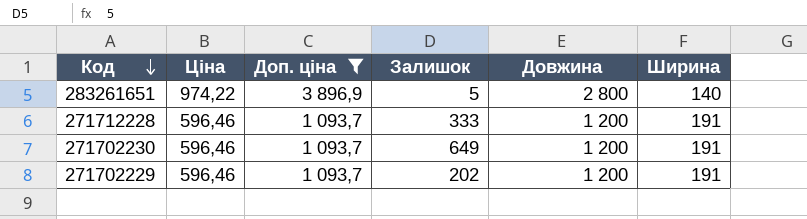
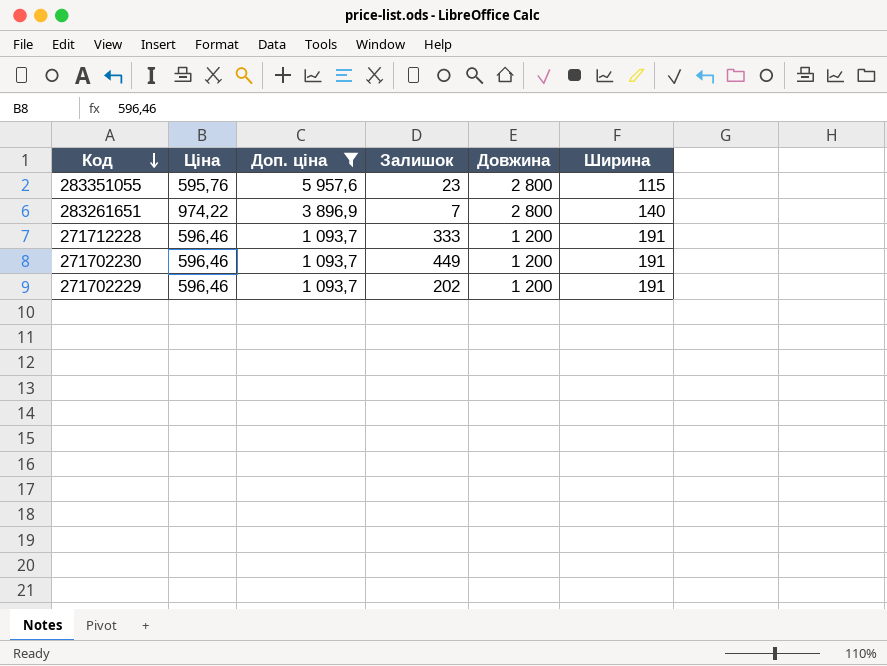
row 283351055: none -> 595,76 | 5 957,6 | 23 | 2 800 | 115
283261651 | Залишок: 5 -> 7
271702230 | Залишок: 649 -> 449

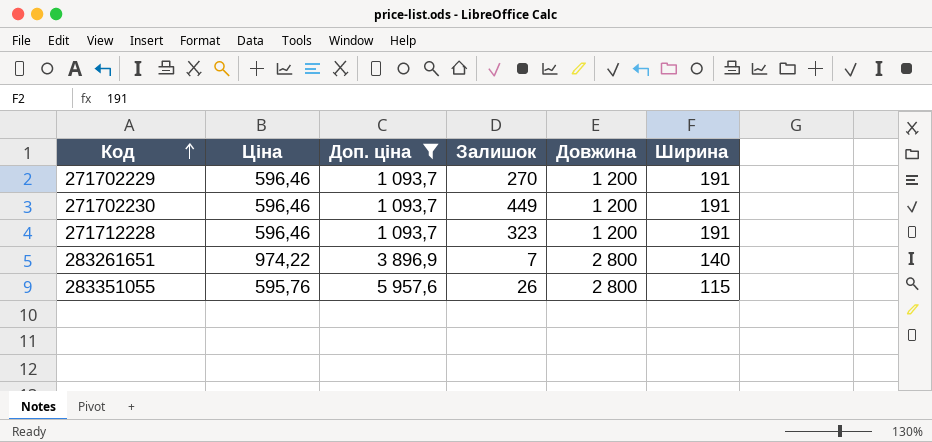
row order: Код descending -> Код ascending
271702229 | Залишок: 202 -> 270
271712228 | Залишок: 333 -> 323
283351055 | Залишок: 23 -> 26

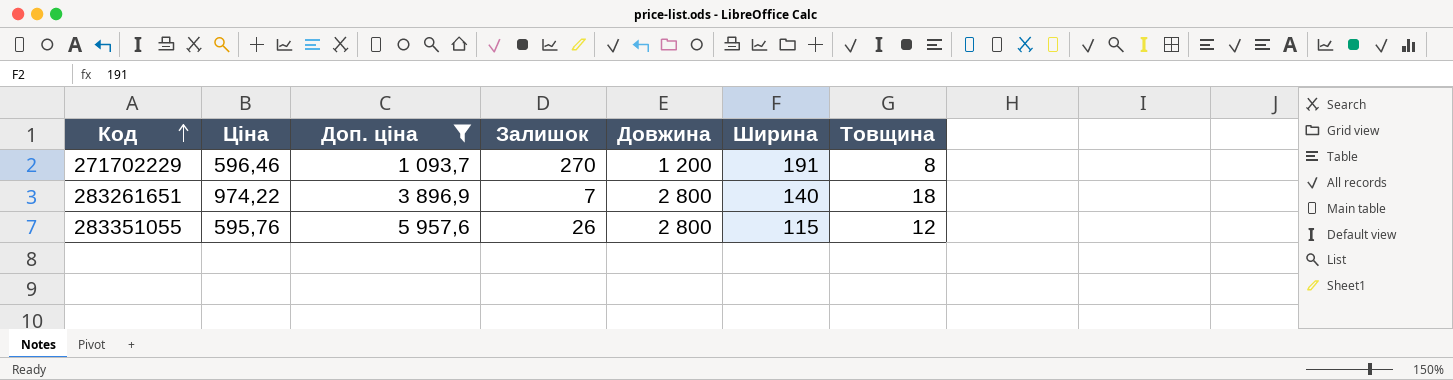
column Товщина | position: none -> 7
row 271702230: 596,46 | 1 093,7 | 449 | 1 200 | 191 -> none
row 271712228: 596,46 | 1 093,7 | 323 | 1 200 | 191 -> none

